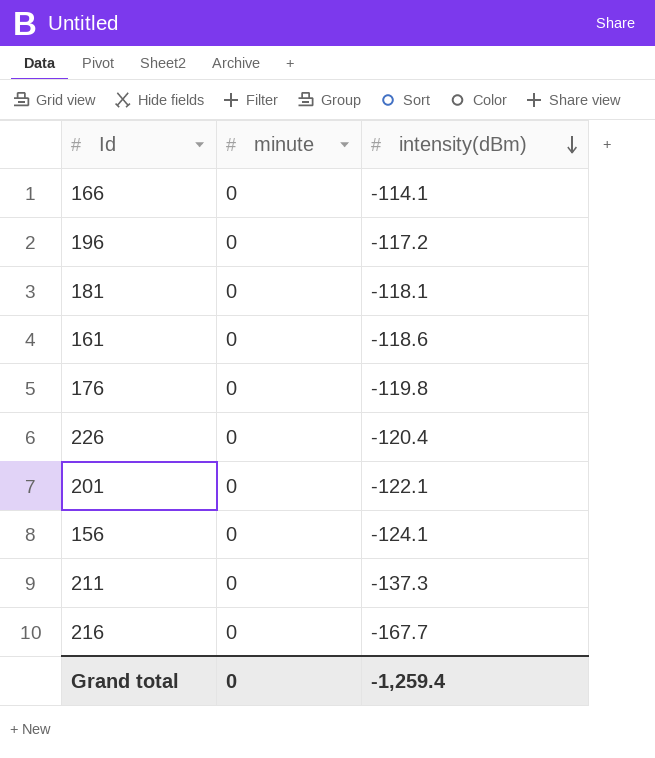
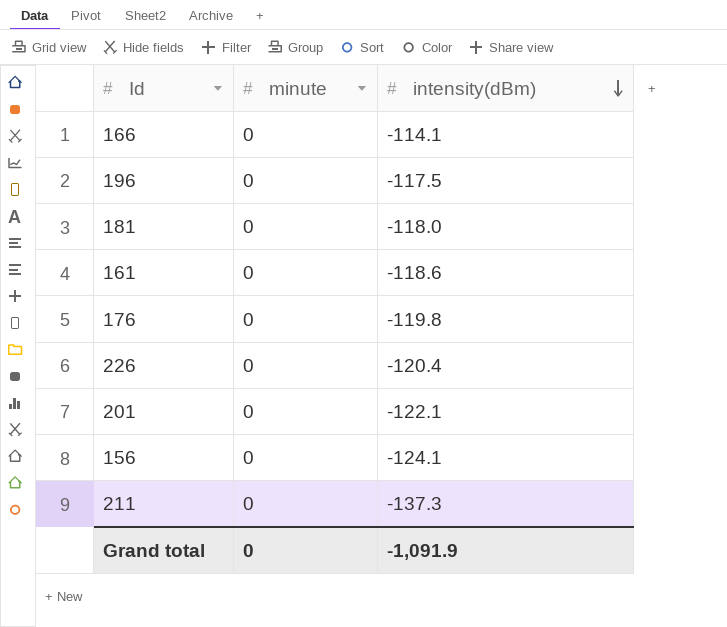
row 216: 0 | -167.7 -> none
196 | intensity(dBm): -117.2 -> -117.5
181 | intensity(dBm): -118.1 -> -118.0
Grand total | intensity(dBm): -1,259.4 -> -1,091.9

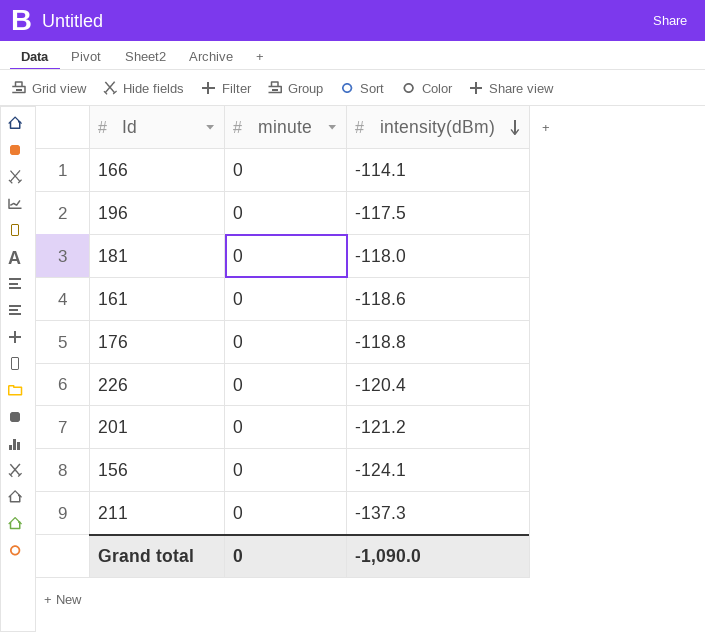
176 | intensity(dBm): -119.8 -> -118.8
201 | intensity(dBm): -122.1 -> -121.2
Grand total | intensity(dBm): -1,091.9 -> -1,090.0

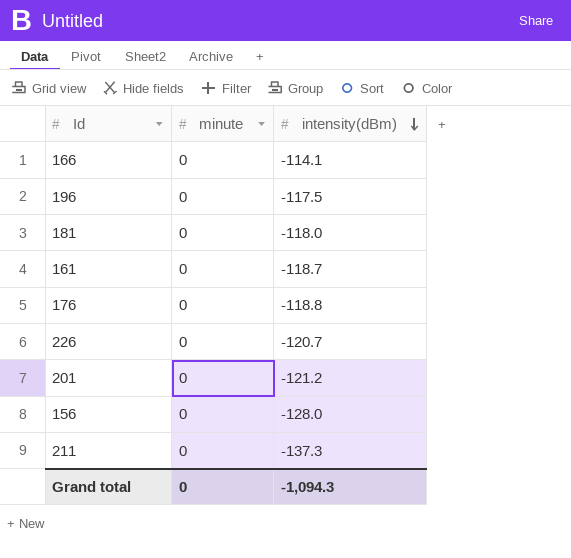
161 | intensity(dBm): -118.6 -> -118.7
226 | intensity(dBm): -120.4 -> -120.7
156 | intensity(dBm): -124.1 -> -128.0
Grand total | intensity(dBm): -1,090.0 -> -1,094.3

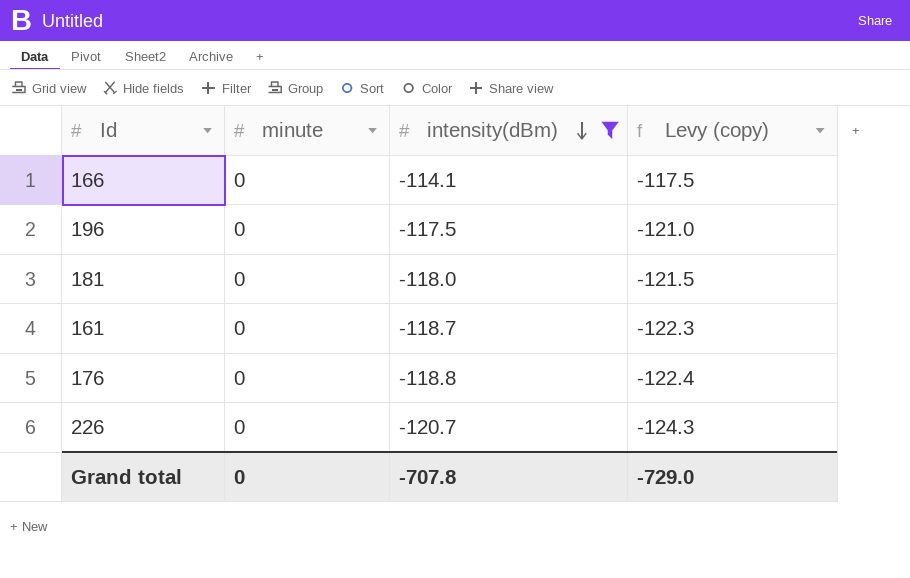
filter: none -> intensity(dBm) >= -120.7
column Levy (copy) | formula: none -> [intensity(dBm)] * 1.03
Grand total | intensity(dBm): -1,094.3 -> -707.8

